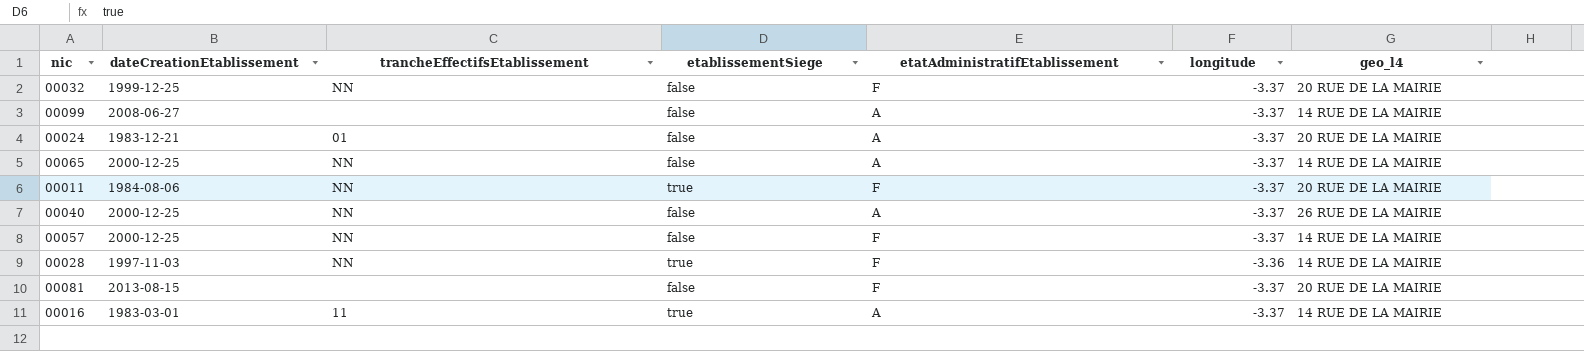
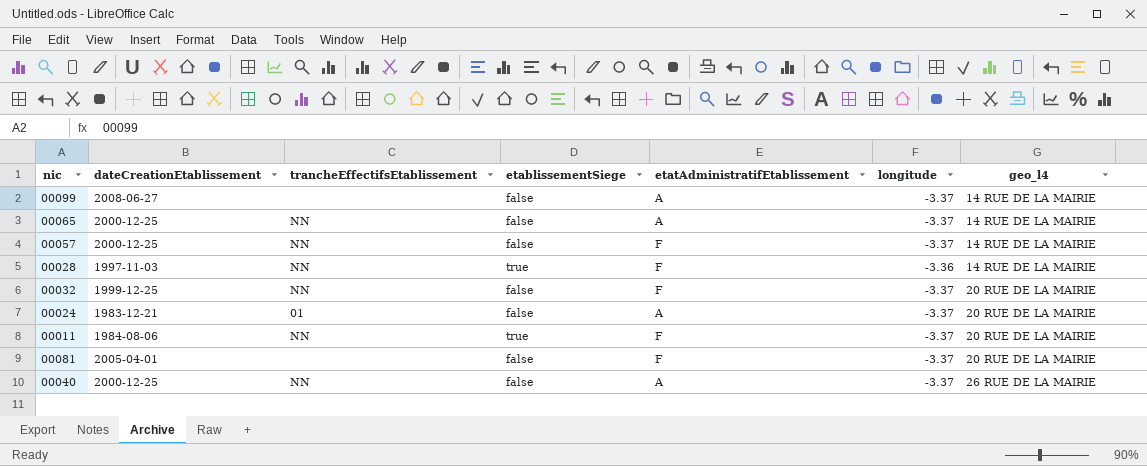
row order: none -> geo_l4 ascending
row 00016: 1983-03-01 | 11 | true | A | -3.37 | 14 RUE DE LA MAIRIE -> none
00081 | dateCreationEtablissement: 2013-08-15 -> 2005-04-01

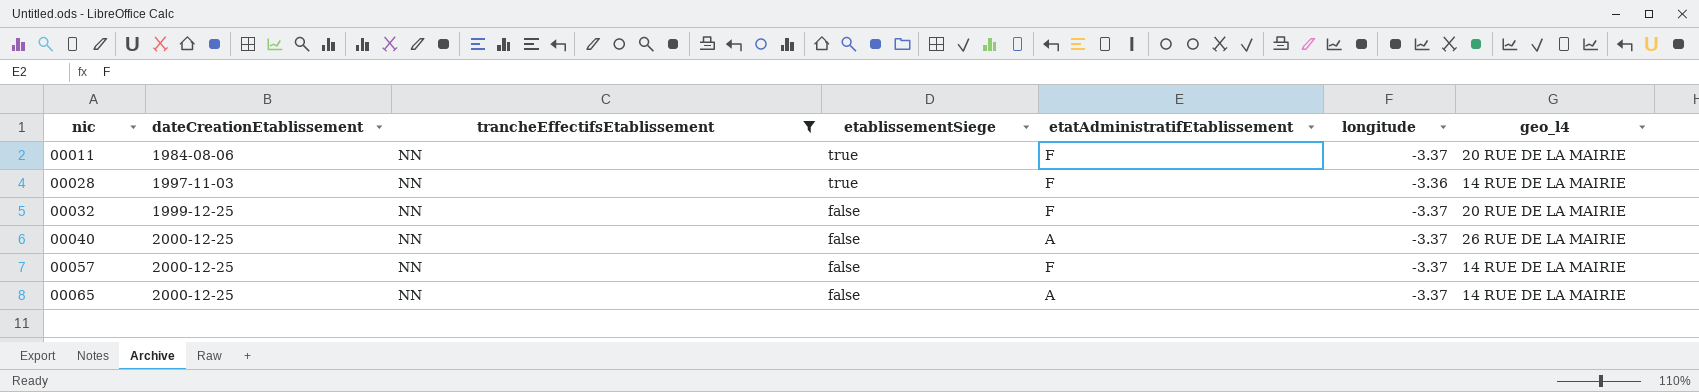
filter: none -> trancheEffectifsEtablissement = NN
row order: geo_l4 ascending -> nic ascending

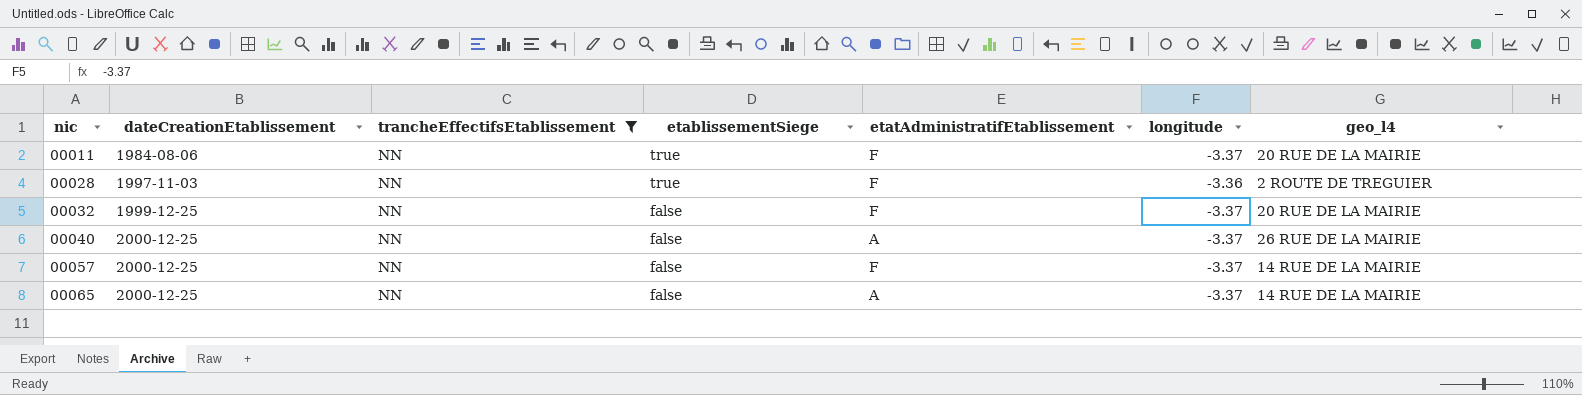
00028 | geo_l4: 14 RUE DE LA MAIRIE -> 2 ROUTE DE TREGUIER

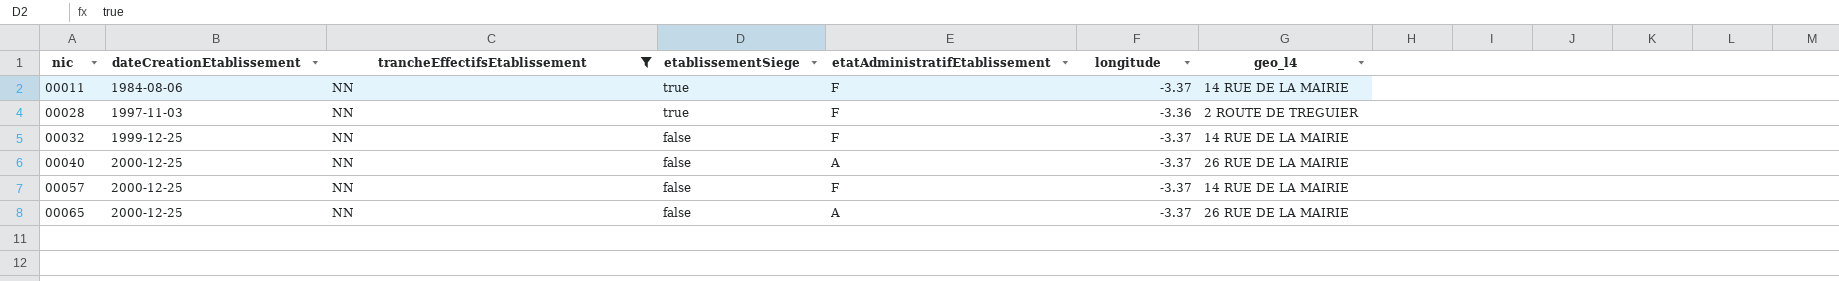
00011 | geo_l4: 20 RUE DE LA MAIRIE -> 14 RUE DE LA MAIRIE
00032 | geo_l4: 20 RUE DE LA MAIRIE -> 14 RUE DE LA MAIRIE
00065 | geo_l4: 14 RUE DE LA MAIRIE -> 26 RUE DE LA MAIRIE

